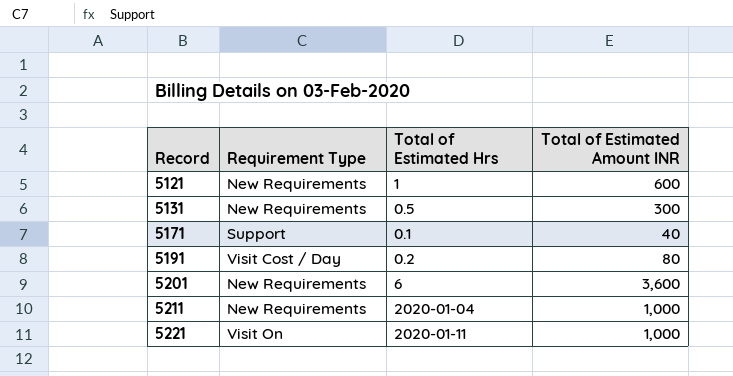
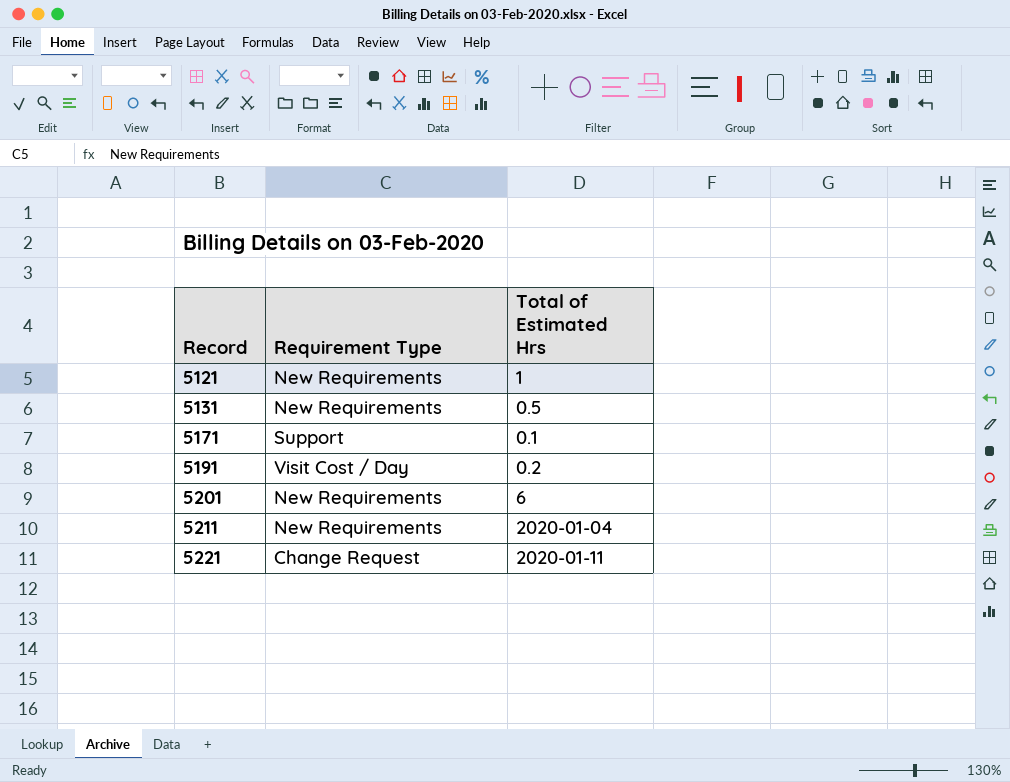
column Total of Estimated Amount INR | position: 4 -> none
5221 | Requirement Type: Visit On -> Change Request

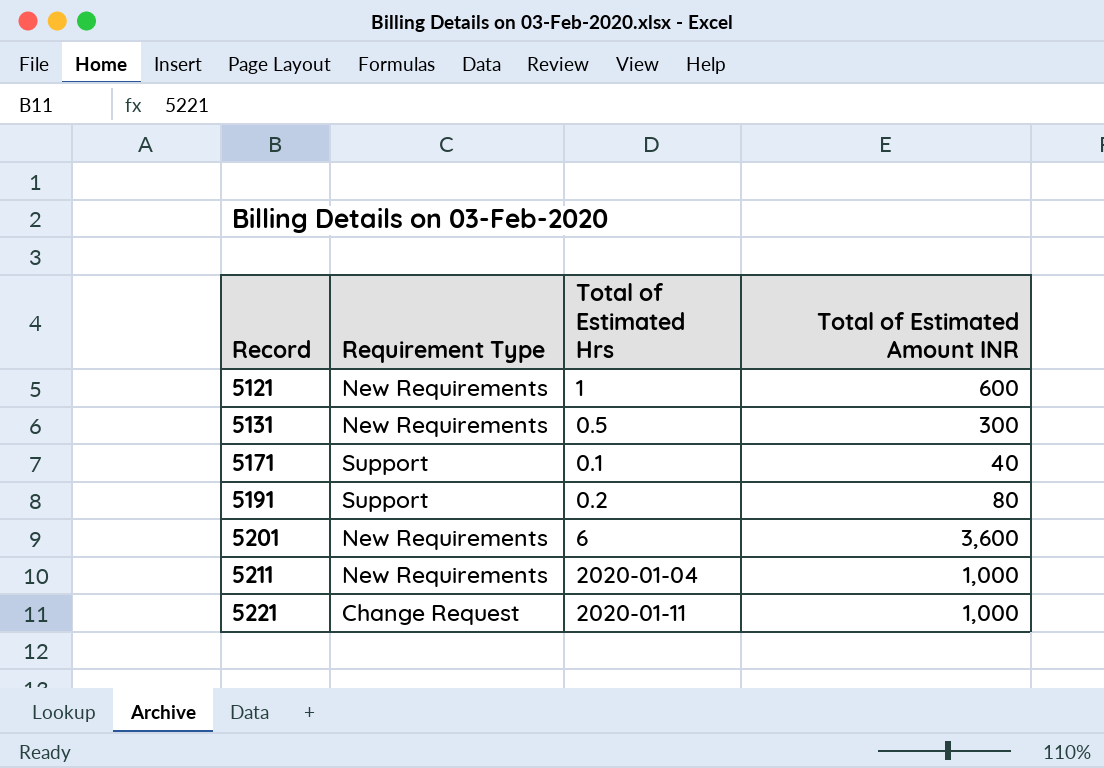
column Total of Estimated Amount INR | position: none -> 4
5191 | Requirement Type: Visit Cost / Day -> Support

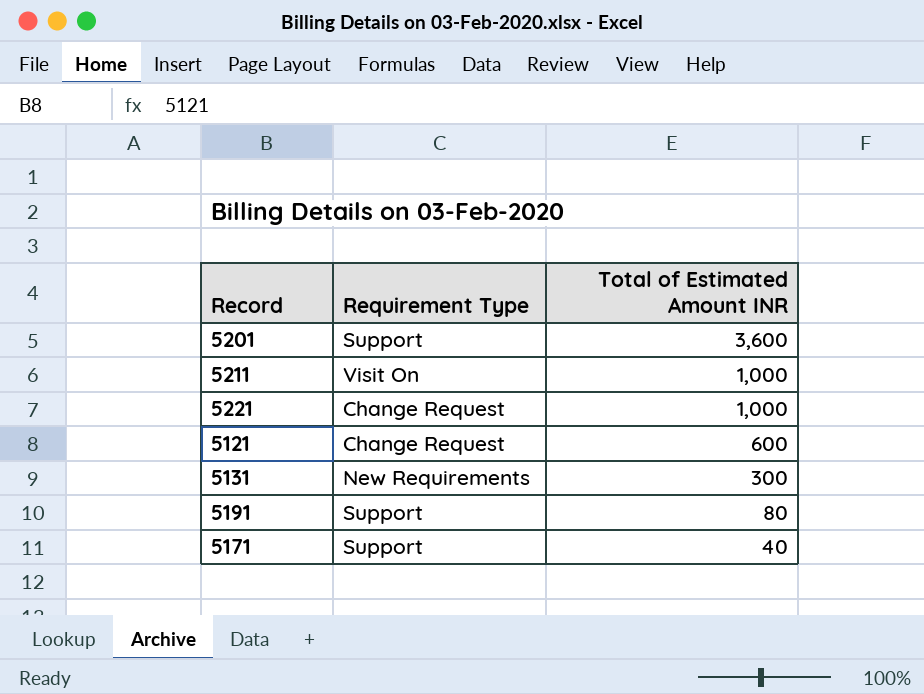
row order: Record ascending -> Total of Estimated Amount INR descending
column Total of Estimated Hrs | position: 3 -> none
5201 | Requirement Type: New Requirements -> Support
5211 | Requirement Type: New Requirements -> Visit On
5121 | Requirement Type: New Requirements -> Change Request

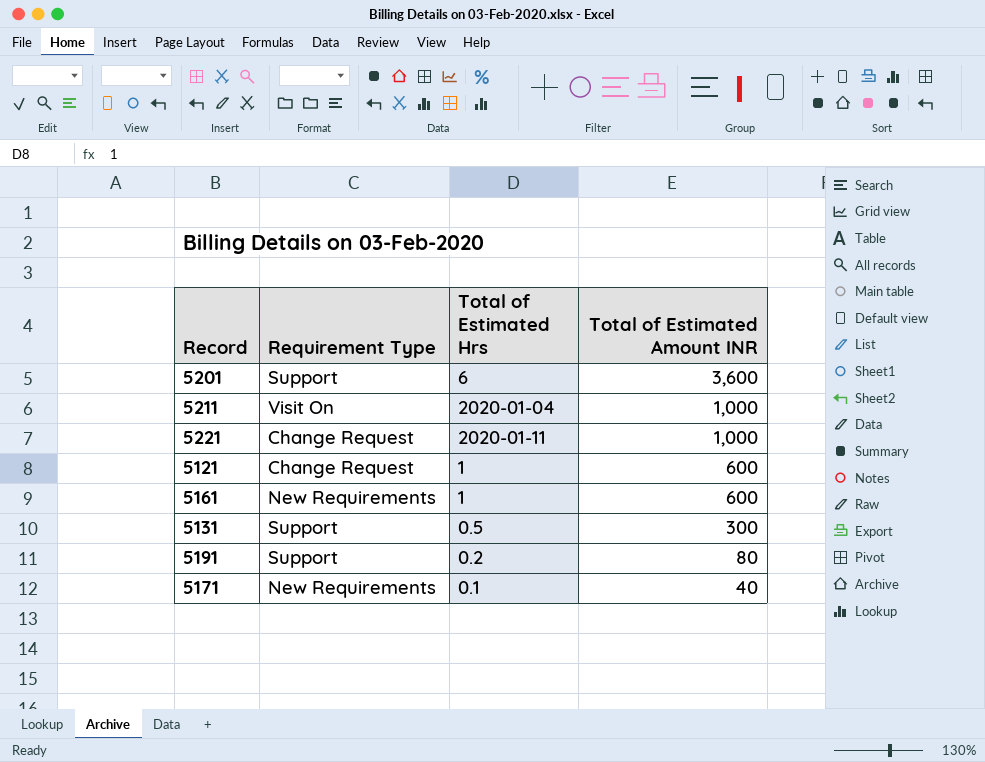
column Total of Estimated Hrs | position: none -> 3
row 5161: none -> New Requirements | 1 | 600
5131 | Requirement Type: New Requirements -> Support
5171 | Requirement Type: Support -> New Requirements

